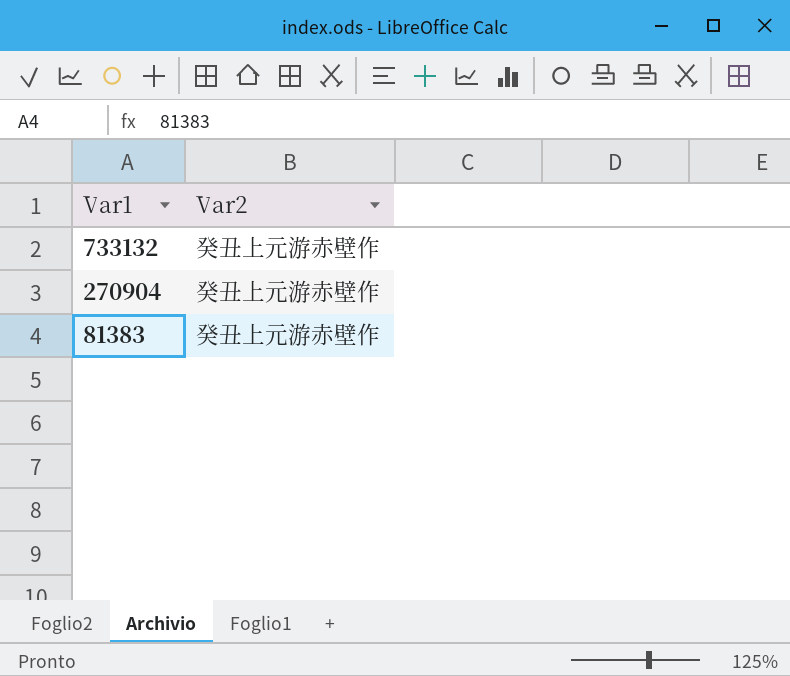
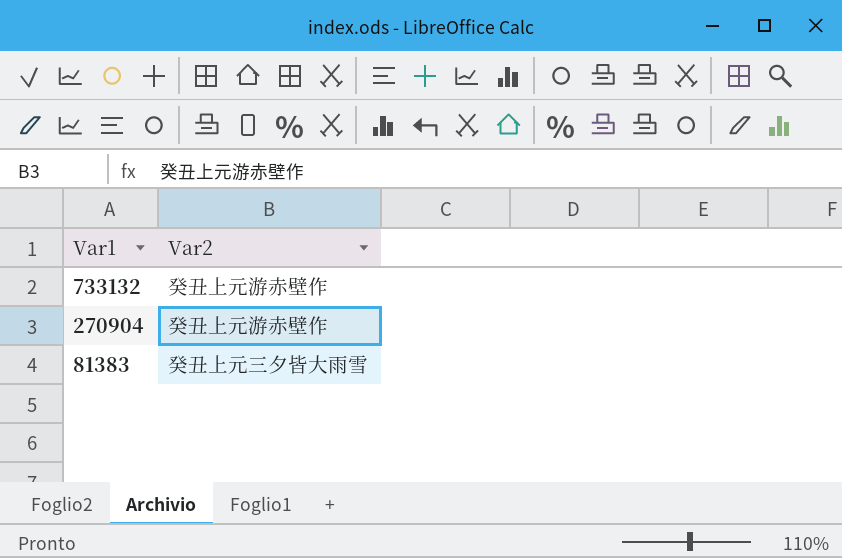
81383 | Var2: 癸丑上元游赤壁作 -> 癸丑上元三夕皆大雨雪

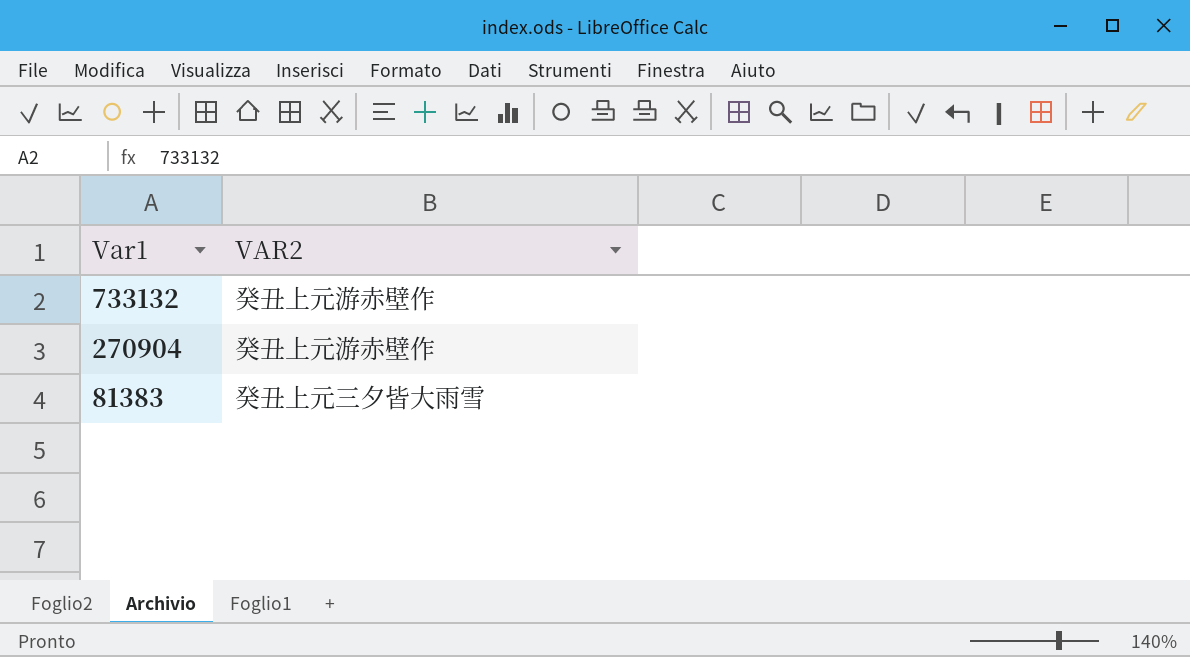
column name: Var2 -> VAR2

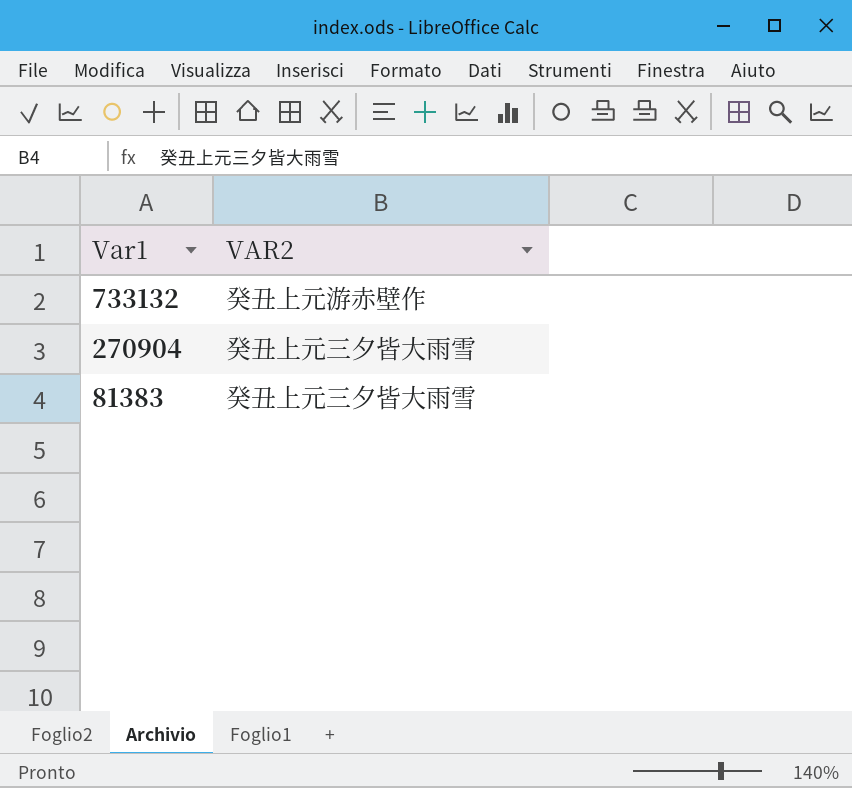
270904 | VAR2: 癸丑上元游赤壁作 -> 癸丑上元三夕皆大雨雪

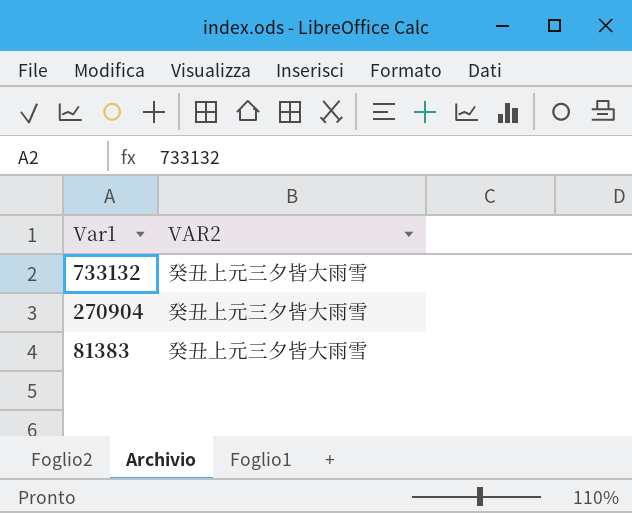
733132 | VAR2: 癸丑上元游赤壁作 -> 癸丑上元三夕皆大雨雪

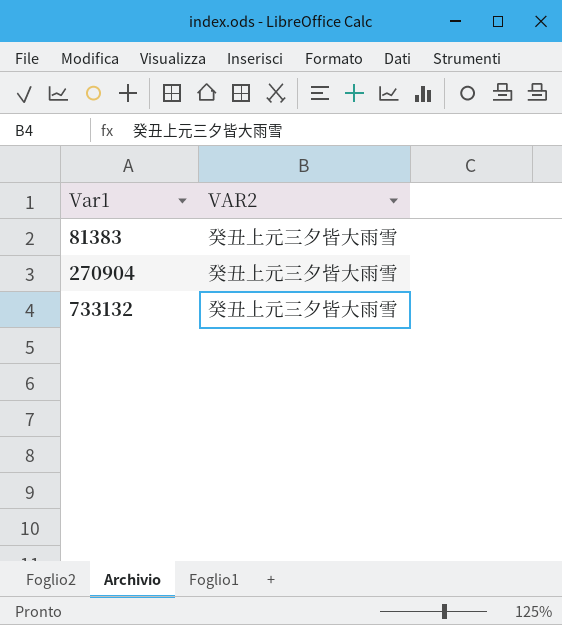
row order: Var1 descending -> Var1 ascending

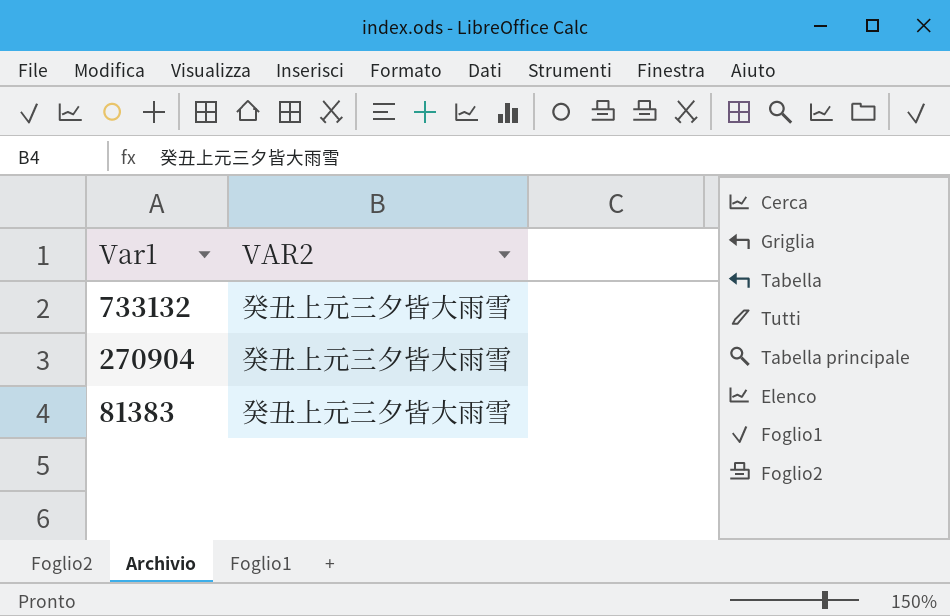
row order: Var1 ascending -> Var1 descending

